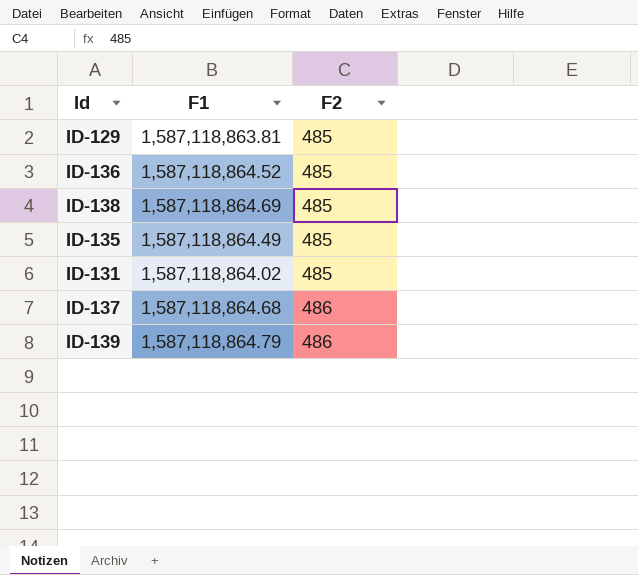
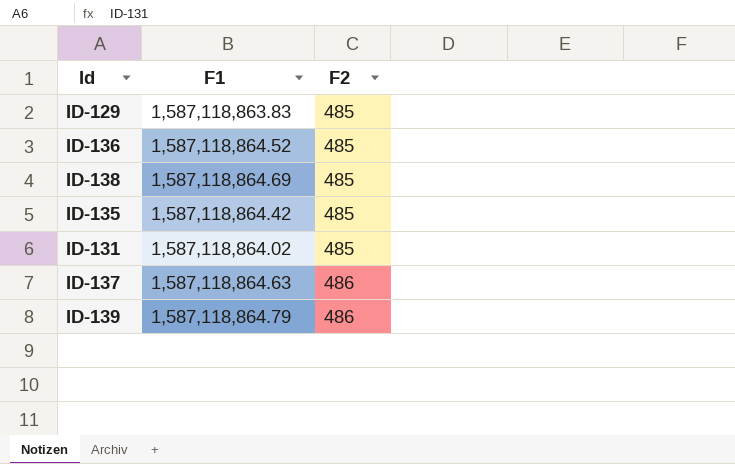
ID-129 | F1: 1,587,118,863.81 -> 1,587,118,863.83
ID-135 | F1: 1,587,118,864.49 -> 1,587,118,864.42
ID-137 | F1: 1,587,118,864.68 -> 1,587,118,864.63

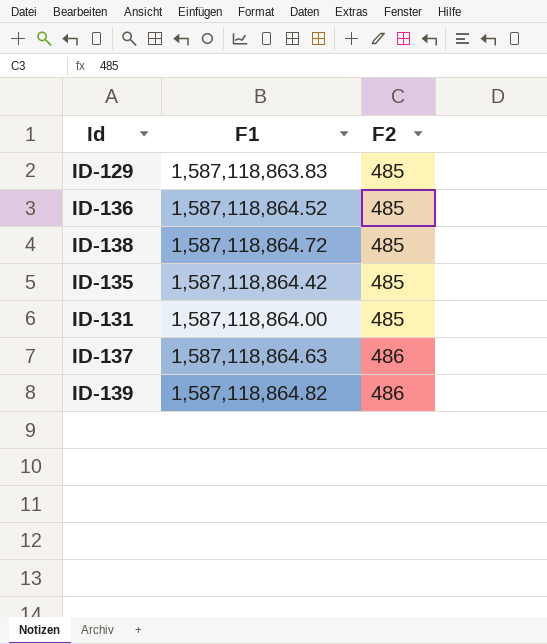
ID-138 | F1: 1,587,118,864.69 -> 1,587,118,864.72
ID-131 | F1: 1,587,118,864.02 -> 1,587,118,864.00
ID-139 | F1: 1,587,118,864.79 -> 1,587,118,864.82

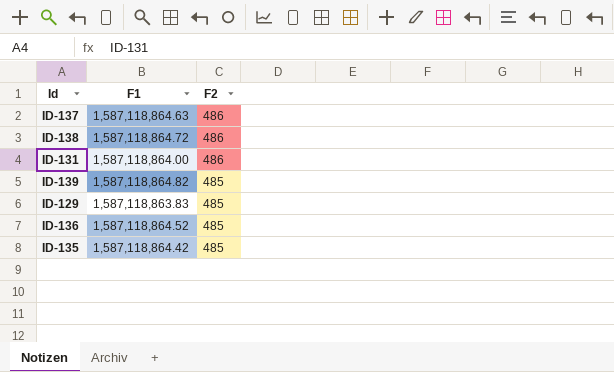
row order: F2 ascending -> F2 descending
ID-138 | F2: 485 -> 486
ID-131 | F2: 485 -> 486
ID-139 | F2: 486 -> 485

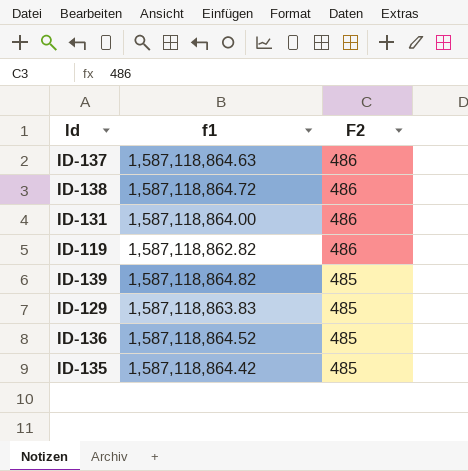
column name: F1 -> f1
row ID-119: none -> 1,587,118,862.82 | 486

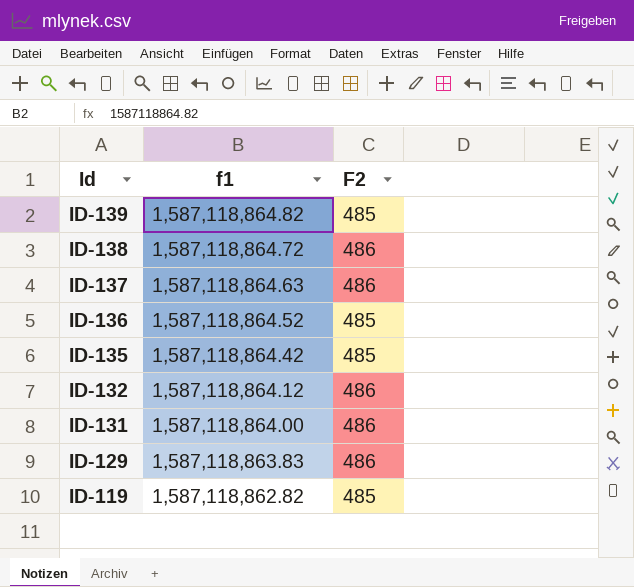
row order: F2 descending -> Id descending
row ID-132: none -> 1,587,118,864.12 | 486
ID-129 | F2: 485 -> 486
ID-119 | F2: 486 -> 485

